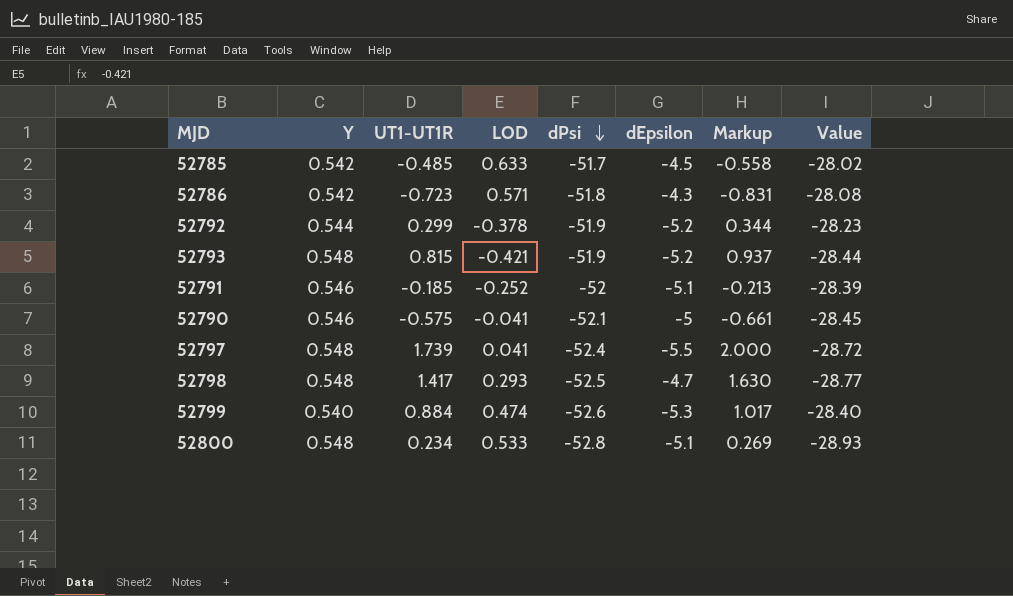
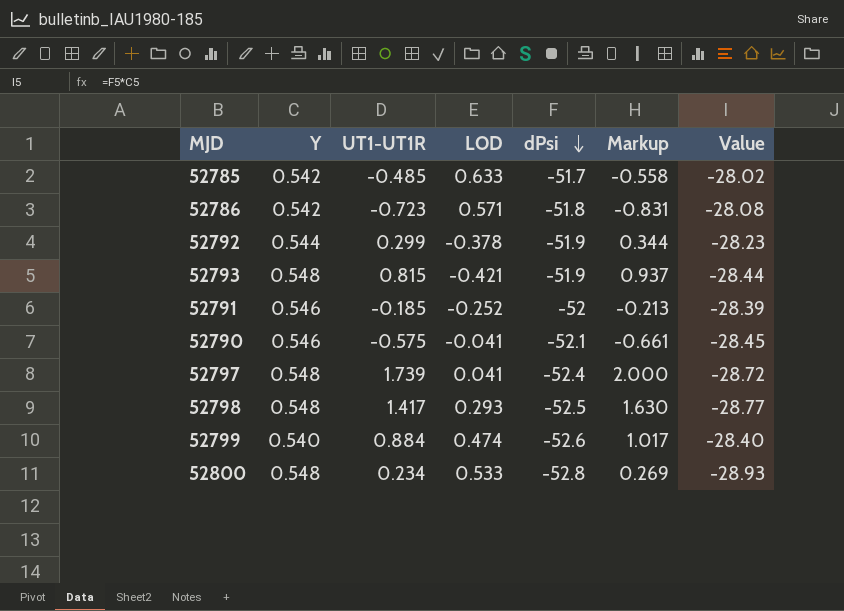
column dEpsilon | position: 6 -> none

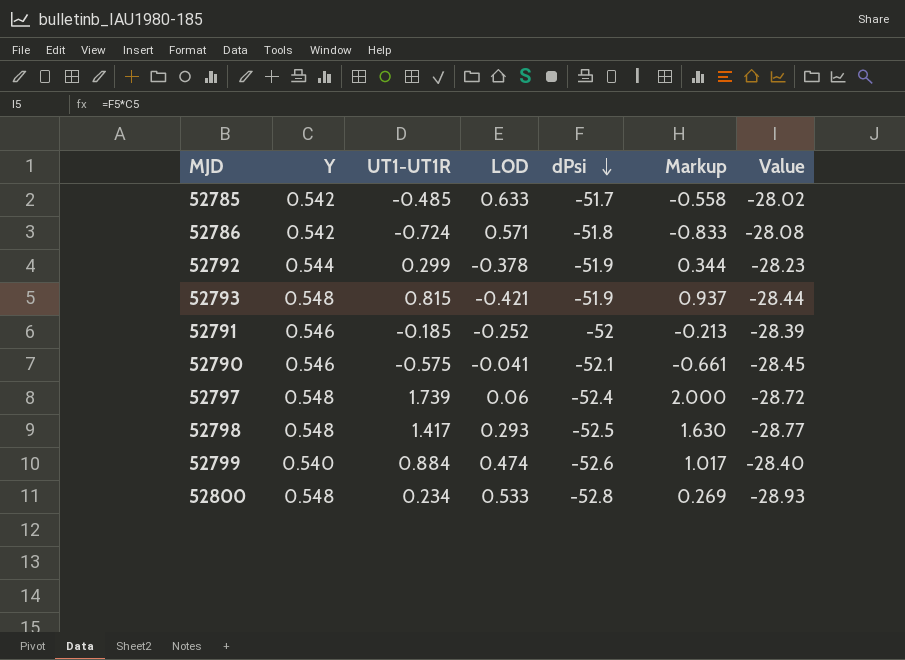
52786 | UT1-UT1R: -0.723 -> -0.724
52786 | Markup: -0.831 -> -0.833
52797 | LOD: 0.041 -> 0.06

